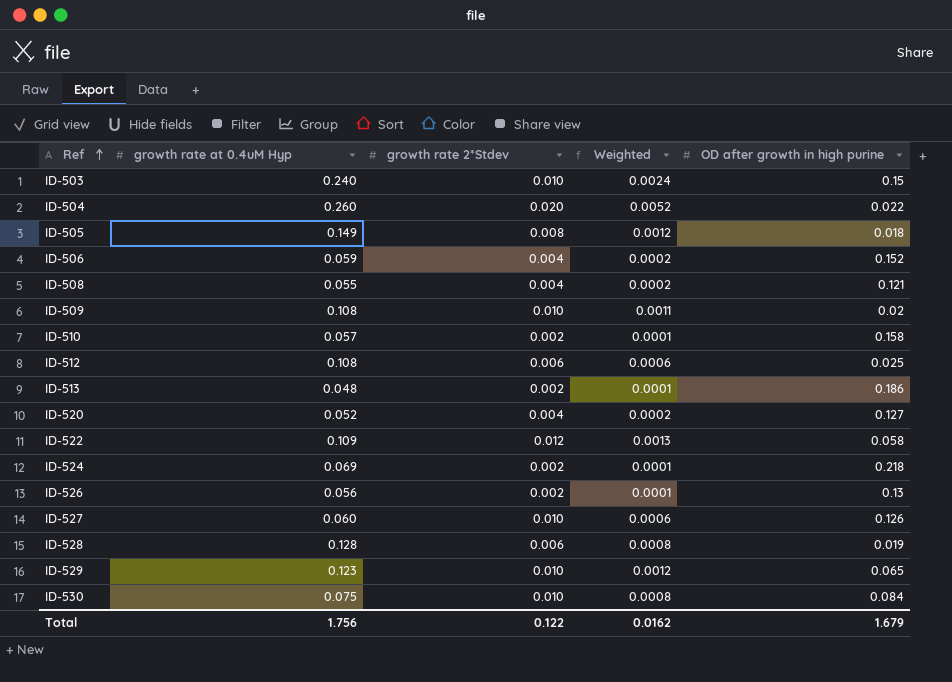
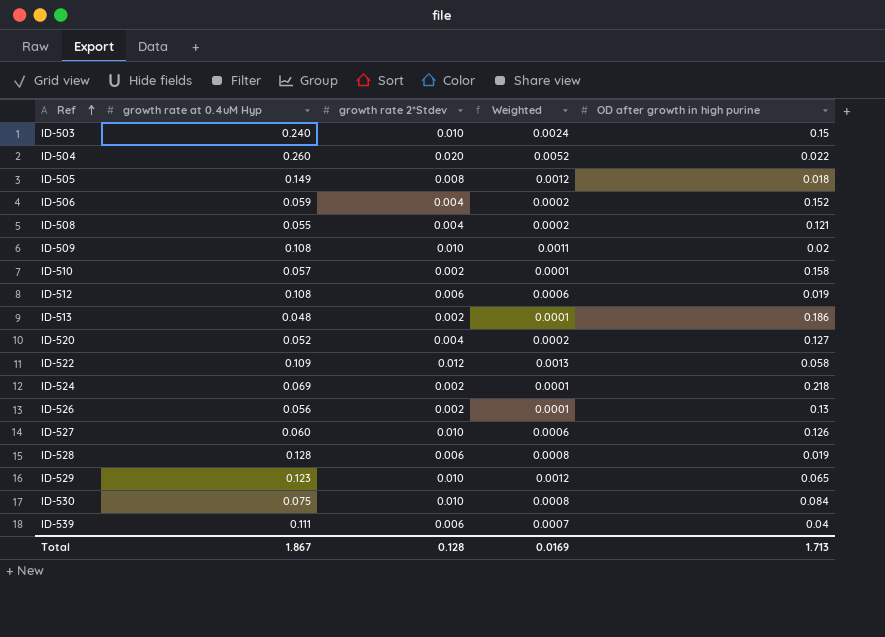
ID-512 | OD after growth in high purine: 0.025 -> 0.019
row ID-539: none -> 0.111 | 0.006 | 0.0007 | 0.04
Total | growth rate at 0.4uM Hyp: 1.756 -> 1.867
Total | growth rate 2*Stdev: 0.122 -> 0.128
Total | Weighted: 0.0162 -> 0.0169
Total | OD after growth in high purine: 1.679 -> 1.713

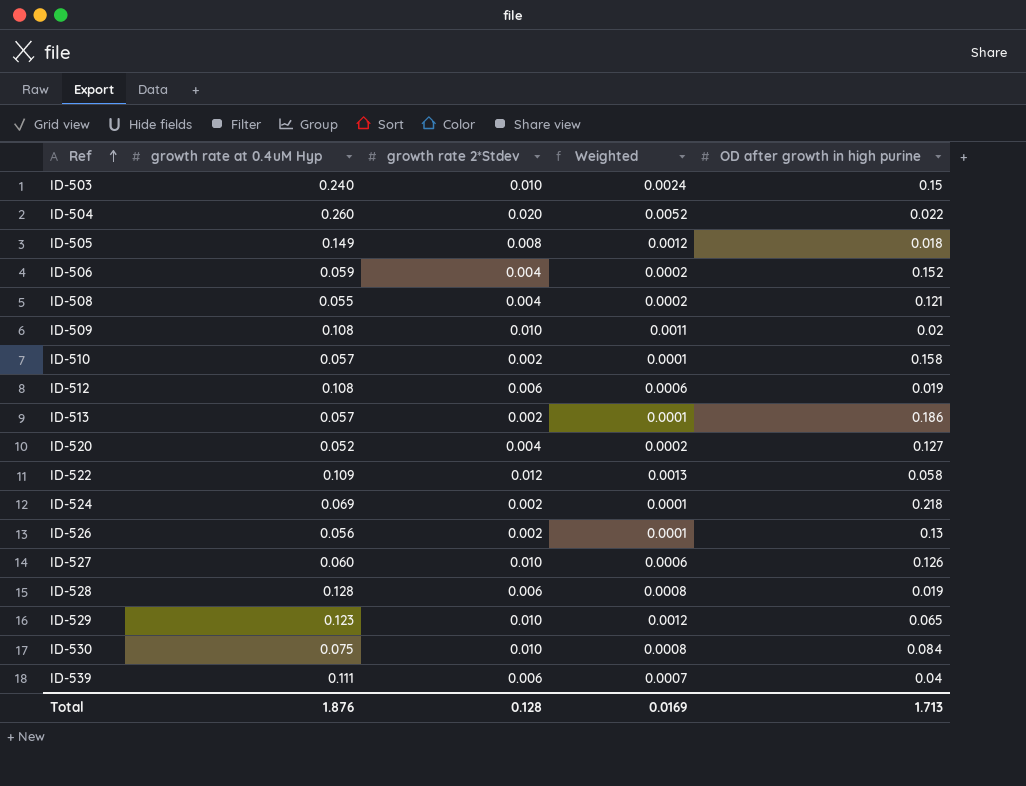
ID-513 | growth rate at 0.4uM Hyp: 0.048 -> 0.057
Total | growth rate at 0.4uM Hyp: 1.867 -> 1.876

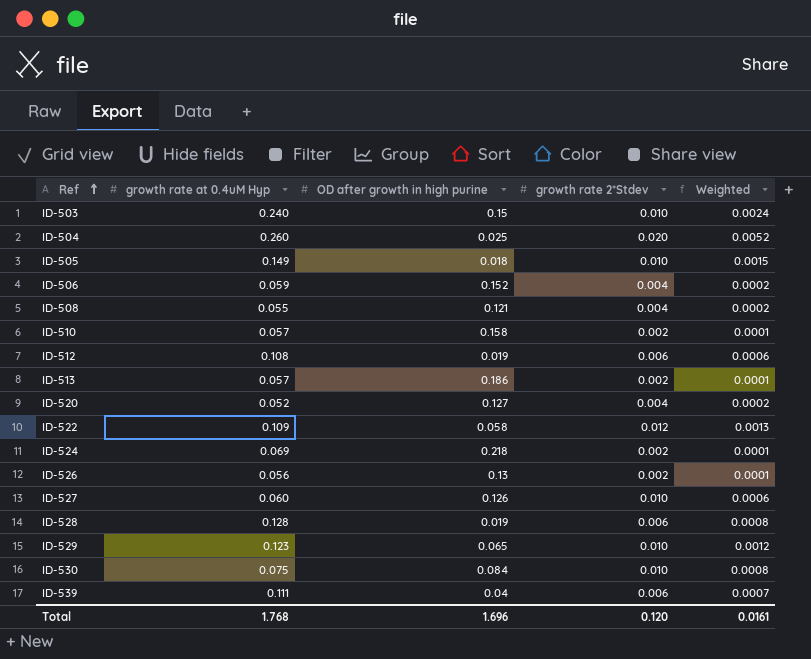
column OD after growth in high purine | position: 5 -> 3
row ID-509: 0.108 | 0.010 | 0.0011 | 0.02 -> none
ID-504 | OD after growth in high purine: 0.022 -> 0.025
ID-505 | growth rate 2*Stdev: 0.008 -> 0.010
ID-505 | Weighted: 0.0012 -> 0.0015
Total | growth rate at 0.4uM Hyp: 1.876 -> 1.768
Total | OD after growth in high purine: 1.713 -> 1.696
Total | growth rate 2*Stdev: 0.128 -> 0.120
Total | Weighted: 0.0169 -> 0.0161

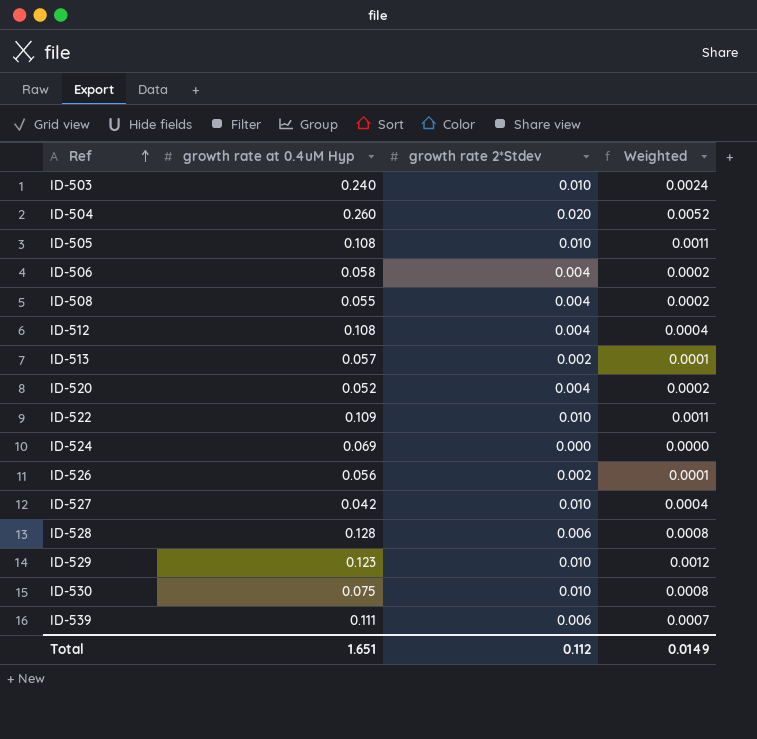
column OD after growth in high purine | position: 3 -> none
row ID-510: 0.057 | 0.158 | 0.002 | 0.0001 -> none
ID-505 | growth rate at 0.4uM Hyp: 0.149 -> 0.108
ID-505 | Weighted: 0.0015 -> 0.0011
ID-506 | growth rate at 0.4uM Hyp: 0.059 -> 0.058
ID-512 | growth rate 2*Stdev: 0.006 -> 0.004
ID-512 | Weighted: 0.0006 -> 0.0004
ID-522 | growth rate 2*Stdev: 0.012 -> 0.010
ID-522 | Weighted: 0.0013 -> 0.0011
ID-524 | growth rate 2*Stdev: 0.002 -> 0.000
ID-524 | Weighted: 0.0001 -> 0.0000
ID-527 | growth rate at 0.4uM Hyp: 0.060 -> 0.042
ID-527 | Weighted: 0.0006 -> 0.0004
Total | growth rate at 0.4uM Hyp: 1.768 -> 1.651
Total | growth rate 2*Stdev: 0.120 -> 0.112
Total | Weighted: 0.0161 -> 0.0149

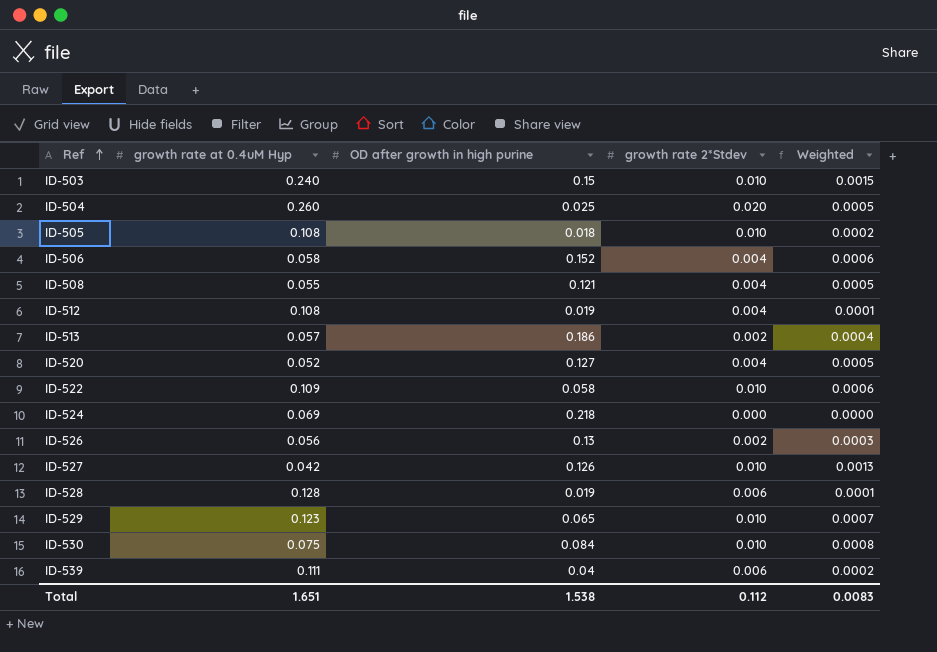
column OD after growth in high purine | position: none -> 3
column Weighted | formula: [growth rate at 0.4uM Hyp] * [growth rate 2*Stdev] -> [OD after growth in high purine] * [growth rate 2*Stdev]
Total | Weighted: 0.0149 -> 0.0083

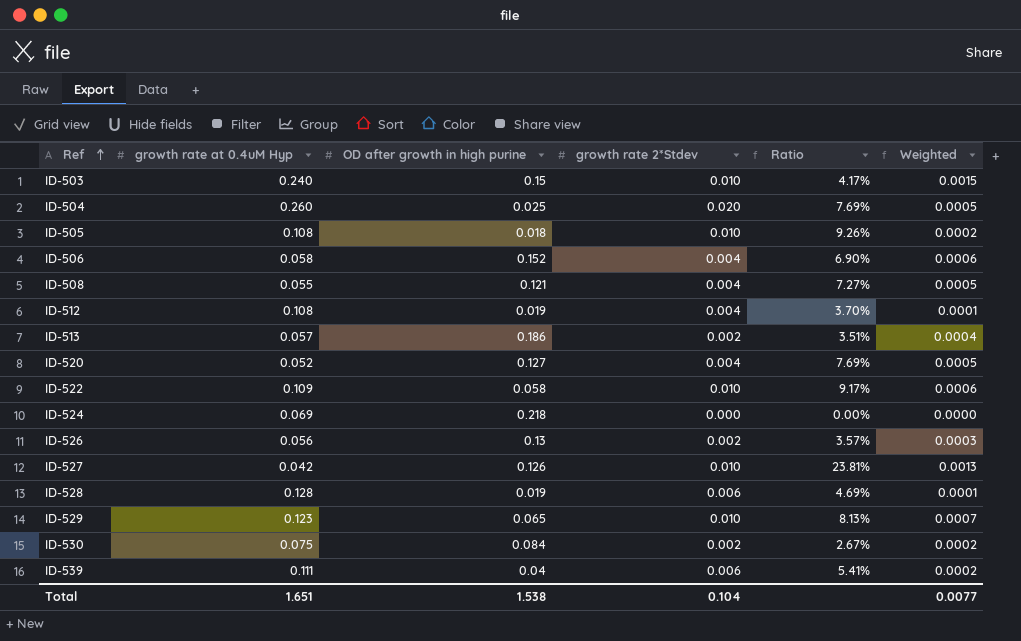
column Ratio | formula: none -> [growth rate 2*Stdev] / [growth rate at 0.4uM Hyp]
ID-530 | growth rate 2*Stdev: 0.010 -> 0.002
ID-530 | Weighted: 0.0008 -> 0.0002
Total | growth rate 2*Stdev: 0.112 -> 0.104
Total | Weighted: 0.0083 -> 0.0077

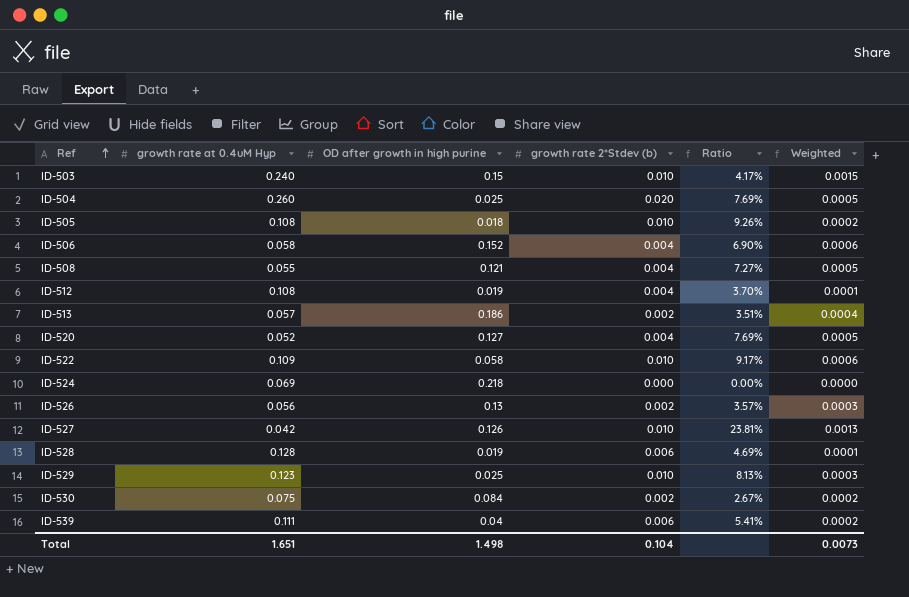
column name: growth rate 2*Stdev -> growth rate 2*Stdev (b)
ID-529 | OD after growth in high purine: 0.065 -> 0.025
ID-529 | Weighted: 0.0007 -> 0.0003
Total | OD after growth in high purine: 1.538 -> 1.498
Total | Weighted: 0.0077 -> 0.0073

